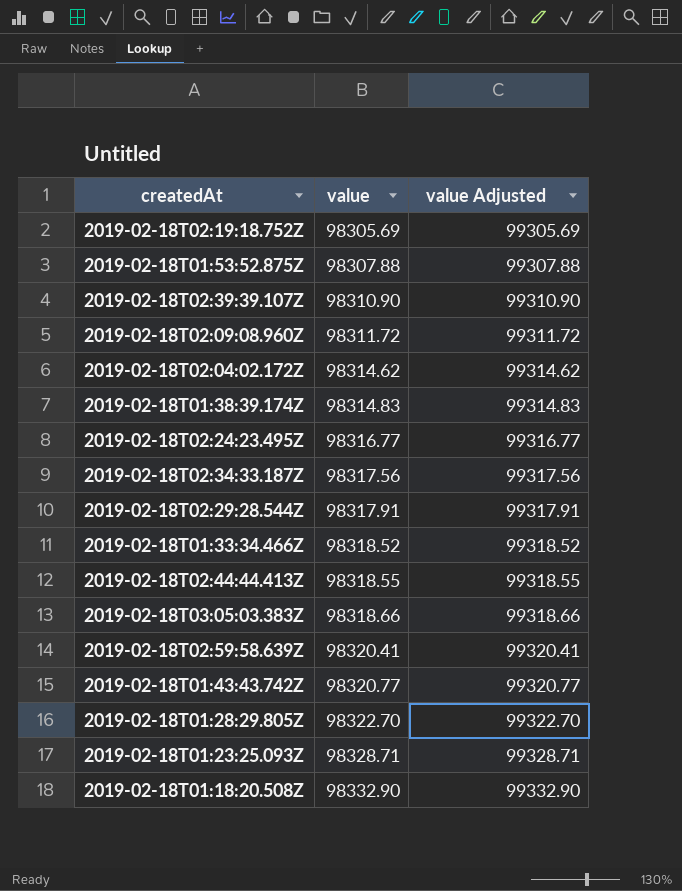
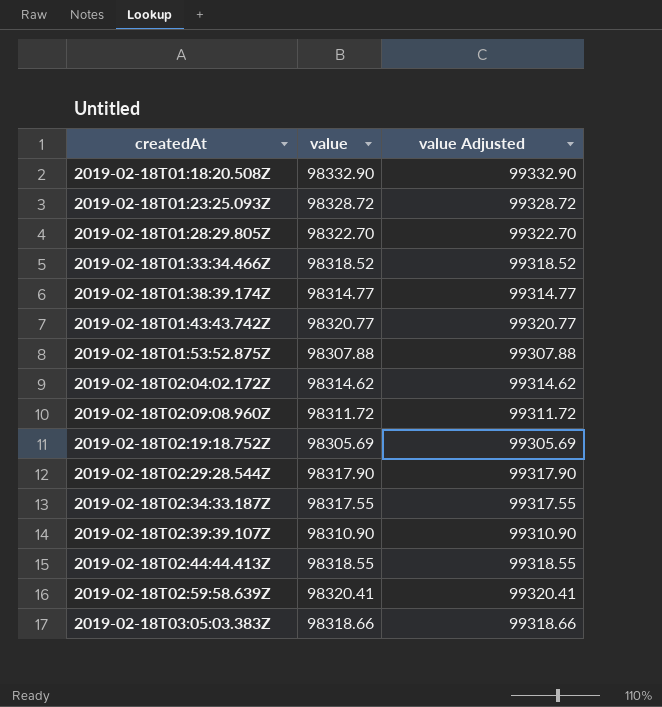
row order: value ascending -> createdAt ascending
row 2019-02-18T02:24:23.495Z: 98316.77 | 99316.77 -> none
2019-02-18T01:23:25.093Z | value: 98328.71 -> 98328.72
2019-02-18T01:23:25.093Z | value Adjusted: 99328.71 -> 99328.72
2019-02-18T01:38:39.174Z | value: 98314.83 -> 98314.77
2019-02-18T01:38:39.174Z | value Adjusted: 99314.83 -> 99314.77
2019-02-18T02:29:28.544Z | value: 98317.91 -> 98317.90
2019-02-18T02:29:28.544Z | value Adjusted: 99317.91 -> 99317.90
2019-02-18T02:34:33.187Z | value: 98317.56 -> 98317.55
2019-02-18T02:34:33.187Z | value Adjusted: 99317.56 -> 99317.55

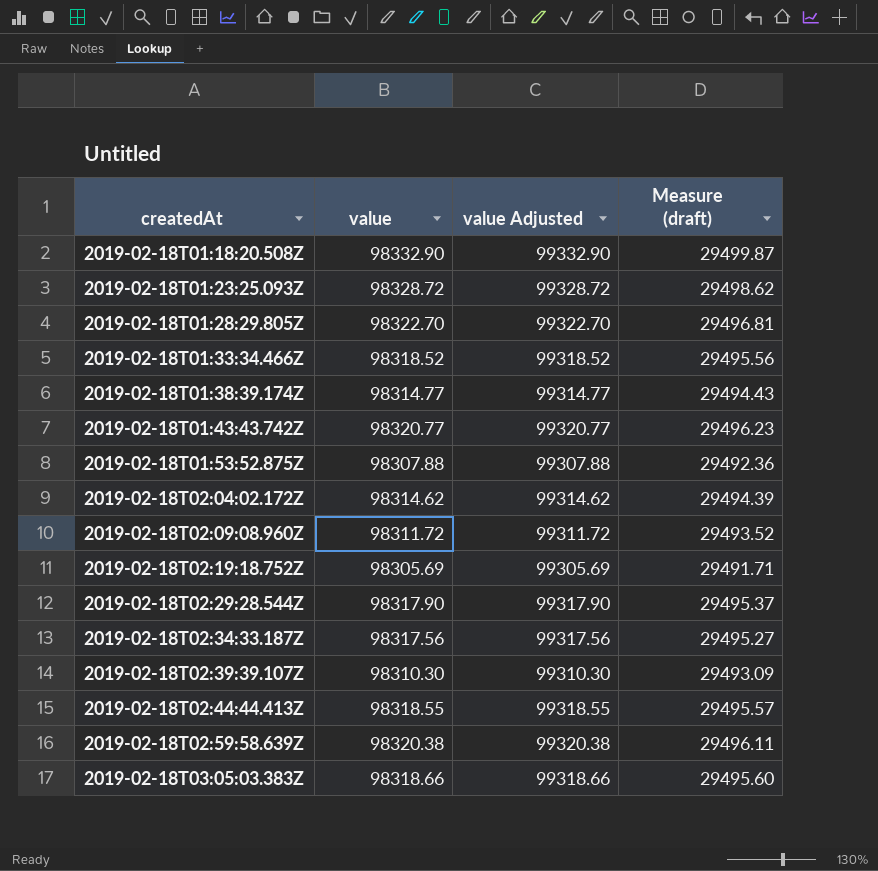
column Measure (draft) | formula: none -> [value] * 0.3
2019-02-18T02:34:33.187Z | value: 98317.55 -> 98317.56
2019-02-18T02:34:33.187Z | value Adjusted: 99317.55 -> 99317.56
2019-02-18T02:39:39.107Z | value: 98310.90 -> 98310.30
2019-02-18T02:39:39.107Z | value Adjusted: 99310.90 -> 99310.30
2019-02-18T02:59:58.639Z | value: 98320.41 -> 98320.38
2019-02-18T02:59:58.639Z | value Adjusted: 99320.41 -> 99320.38

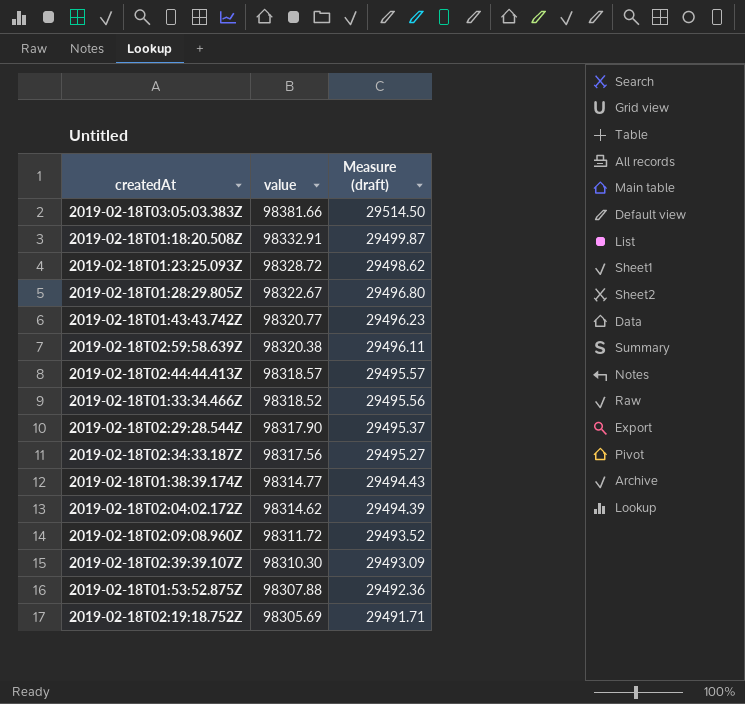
row order: createdAt ascending -> value descending
column value Adjusted | formula: [value] + 1000 -> none
2019-02-18T03:05:03.383Z | value: 98318.66 -> 98381.66
2019-02-18T03:05:03.383Z | Measure (draft): 29495.60 -> 29514.50
2019-02-18T01:18:20.508Z | value: 98332.90 -> 98332.91
2019-02-18T01:28:29.805Z | value: 98322.70 -> 98322.67
2019-02-18T01:28:29.805Z | Measure (draft): 29496.81 -> 29496.80
2019-02-18T02:44:44.413Z | value: 98318.55 -> 98318.57

